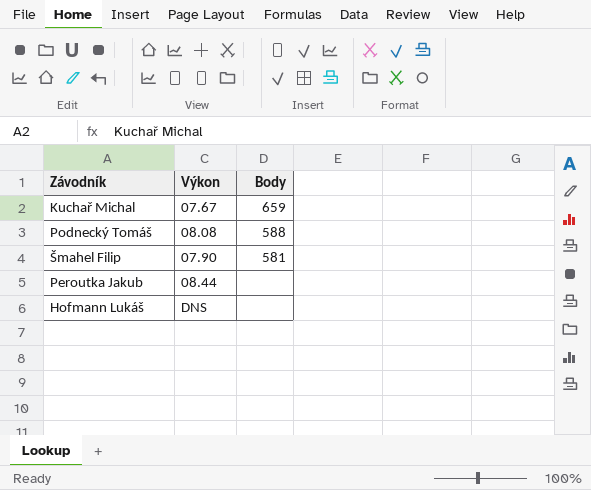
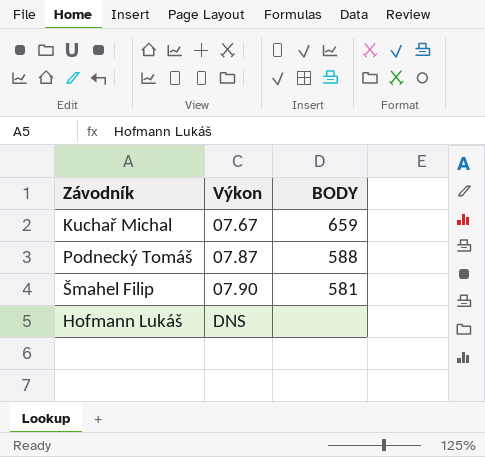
column name: Body -> BODY
row Peroutka Jakub: 08.44 | none -> none
Podnecký Tomáš | Výkon: 08.08 -> 07.87

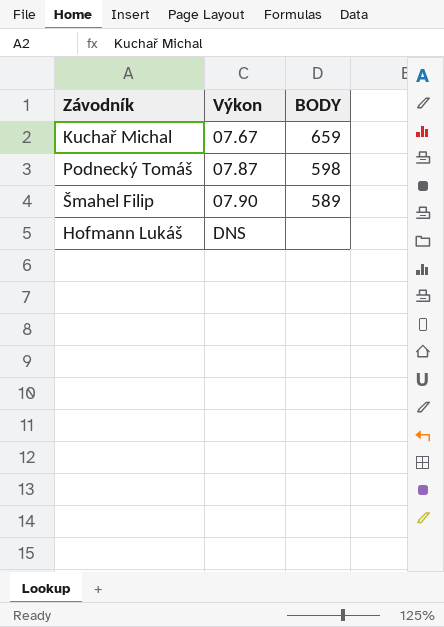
Podnecký Tomáš | BODY: 588 -> 598
Šmahel Filip | BODY: 581 -> 589

